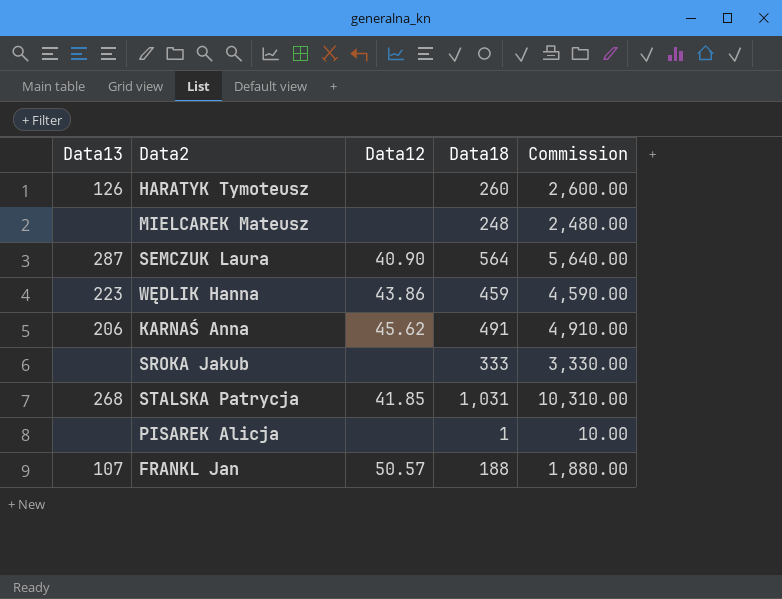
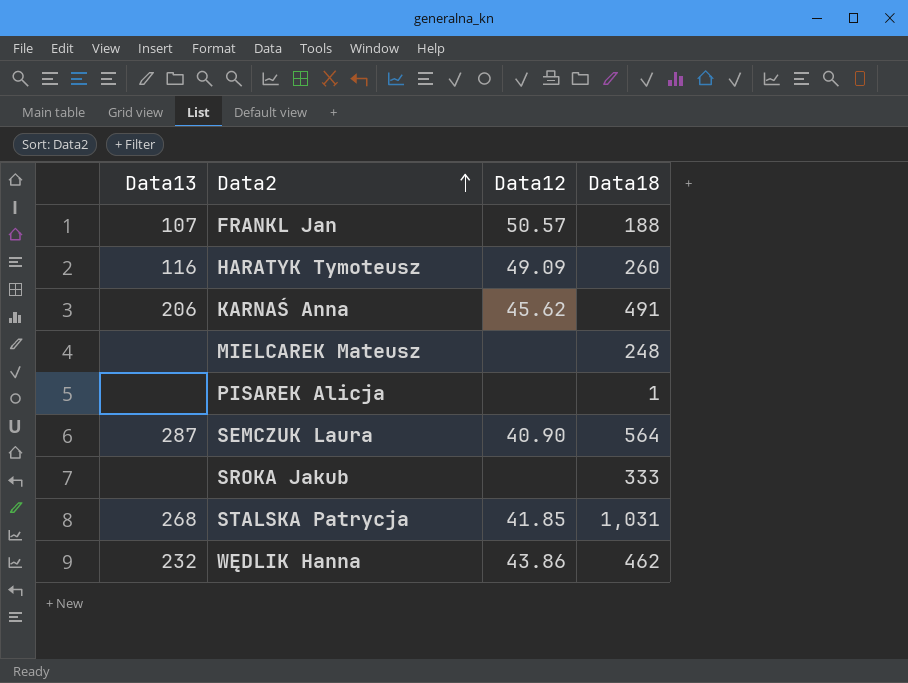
row order: none -> Data2 ascending
column Commission | formula: [Data18] * 10 -> none
HARATYK Tymoteusz | Data13: 126 -> 116
HARATYK Tymoteusz | Data12: none -> 49.09
WĘDLIK Hanna | Data13: 223 -> 232
WĘDLIK Hanna | Data18: 459 -> 462

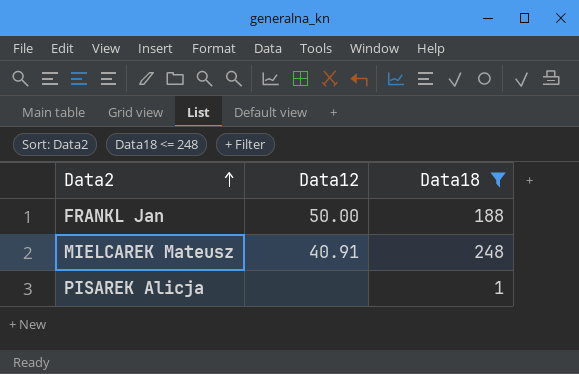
filter: none -> Data18 <= 248
column Data13 | position: 1 -> none
FRANKL Jan | Data12: 50.57 -> 50.00
MIELCAREK Mateusz | Data12: none -> 40.91

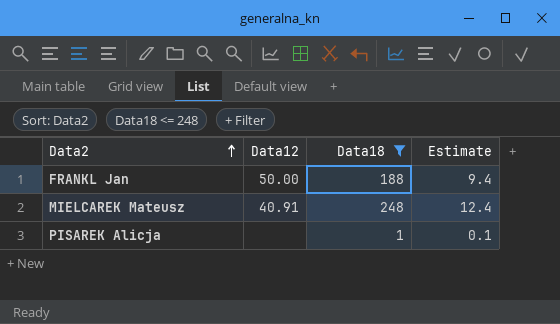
column Estimate | formula: none -> [Data18] * 0.05

